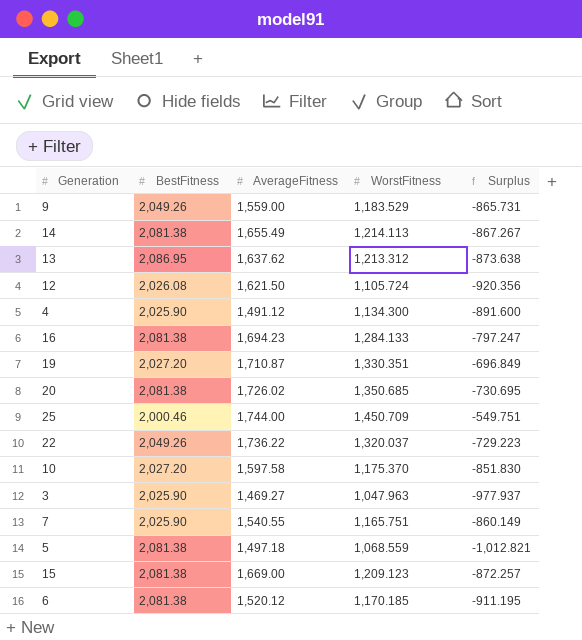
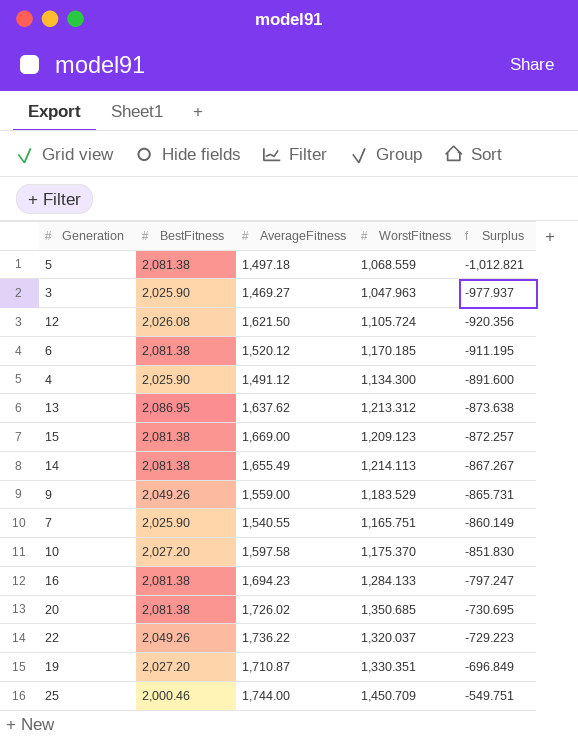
row order: none -> Surplus ascending

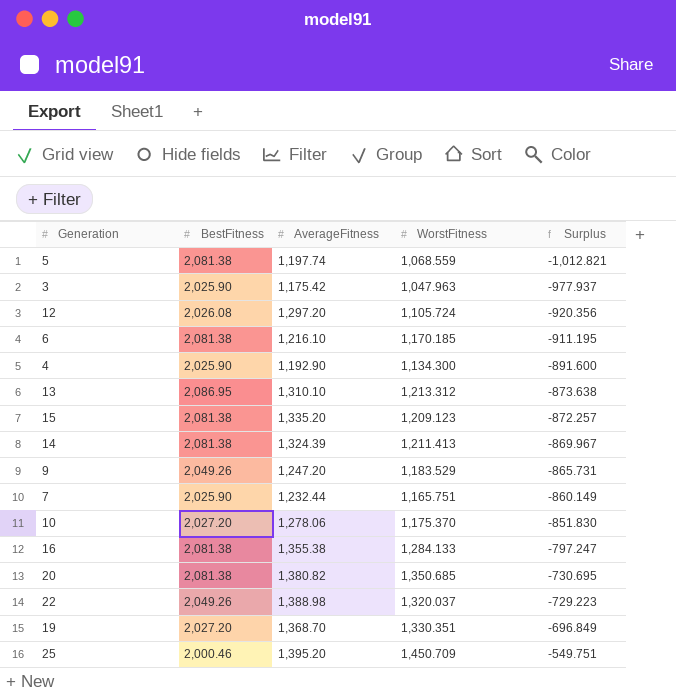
5 | AverageFitness: 1,497.18 -> 1,197.74
3 | AverageFitness: 1,469.27 -> 1,175.42
12 | AverageFitness: 1,621.50 -> 1,297.20
6 | AverageFitness: 1,520.12 -> 1,216.10
4 | AverageFitness: 1,491.12 -> 1,192.90
13 | AverageFitness: 1,637.62 -> 1,310.10
15 | AverageFitness: 1,669.00 -> 1,335.20
14 | AverageFitness: 1,655.49 -> 1,324.39
14 | WorstFitness: 1,214.113 -> 1,211.413
14 | Surplus: -867.267 -> -869.967
9 | AverageFitness: 1,559.00 -> 1,247.20
7 | AverageFitness: 1,540.55 -> 1,232.44
10 | AverageFitness: 1,597.58 -> 1,278.06
16 | AverageFitness: 1,694.23 -> 1,355.38
20 | AverageFitness: 1,726.02 -> 1,380.82
22 | AverageFitness: 1,736.22 -> 1,388.98
19 | AverageFitness: 1,710.87 -> 1,368.70
25 | AverageFitness: 1,744.00 -> 1,395.20

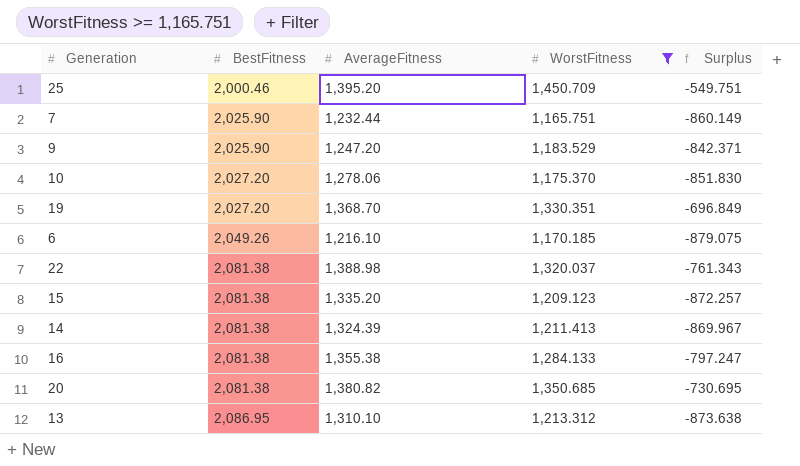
filter: none -> WorstFitness >= 1,165.751
row order: Surplus ascending -> BestFitness ascending
9 | BestFitness: 2,049.26 -> 2,025.90
9 | Surplus: -865.731 -> -842.371
6 | BestFitness: 2,081.38 -> 2,049.26
6 | Surplus: -911.195 -> -879.075
22 | BestFitness: 2,049.26 -> 2,081.38
22 | Surplus: -729.223 -> -761.343

